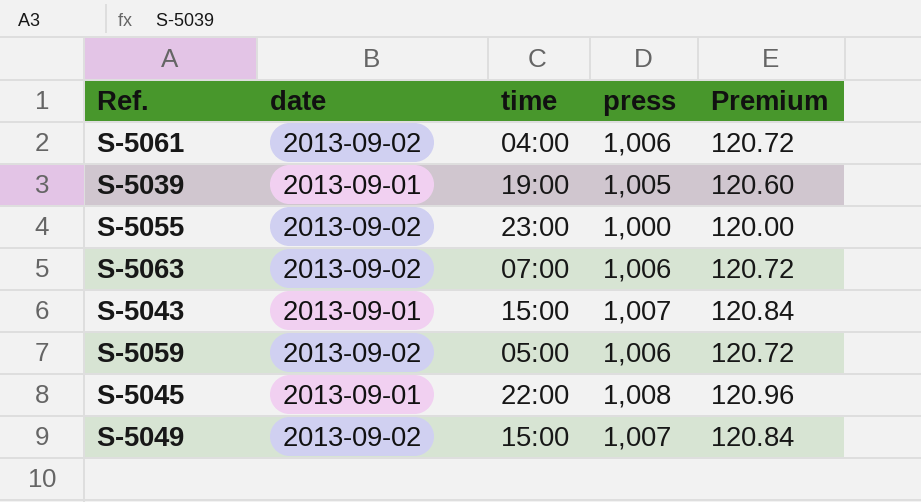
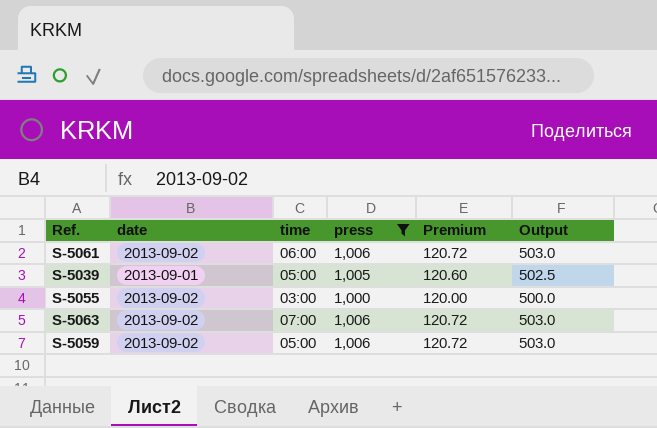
filter: none -> press <= 1,006
column Output | formula: none -> [press] * 0.5
S-5061 | time: 04:00 -> 06:00
S-5039 | time: 19:00 -> 05:00
S-5055 | time: 23:00 -> 03:00

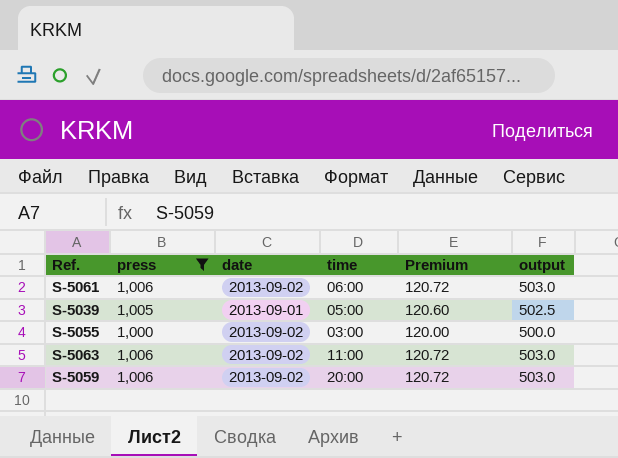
column press | position: 4 -> 2
column name: Output -> output
S-5063 | time: 07:00 -> 11:00
S-5059 | time: 05:00 -> 20:00

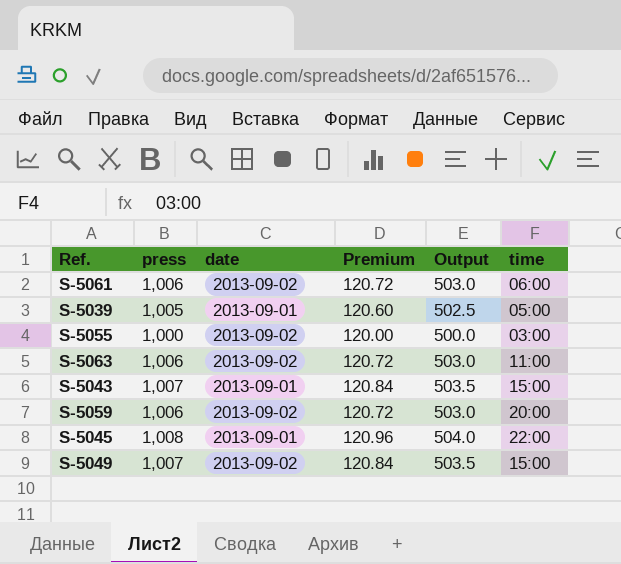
filter: press <= 1,006 -> none
column name: output -> Output
column time | position: 4 -> 6

